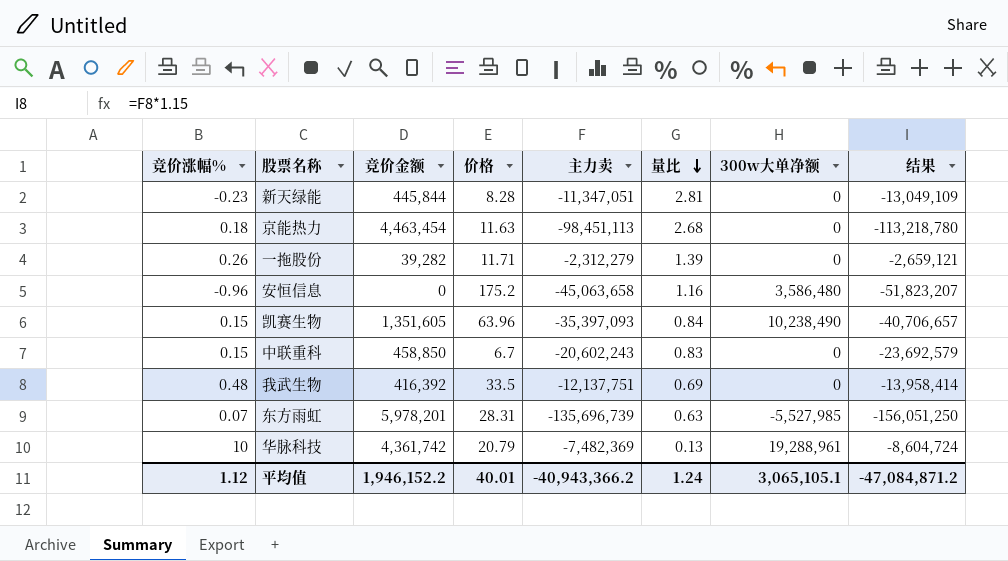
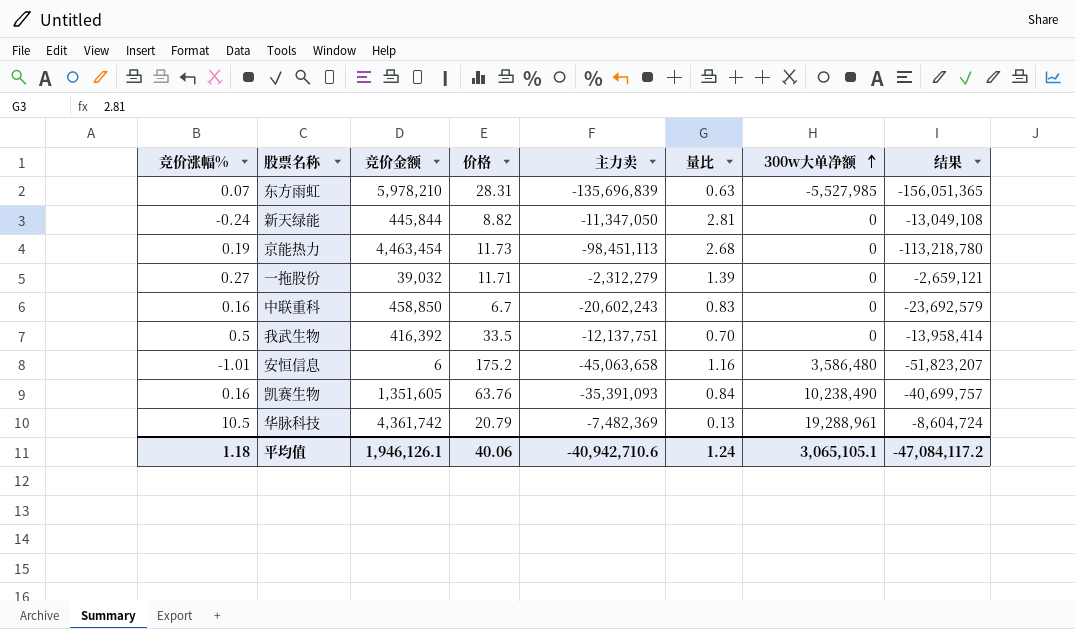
row order: 量比 descending -> 300w大单净额 ascending
东方雨虹 | 竞价金额: 5,978,201 -> 5,978,210
东方雨虹 | 主力卖: -135,696,739 -> -135,696,839
东方雨虹 | 结果: -156,051,250 -> -156,051,365
新天绿能 | 竞价涨幅%: -0.23 -> -0.24
新天绿能 | 价格: 8.28 -> 8.82
新天绿能 | 主力卖: -11,347,051 -> -11,347,050
新天绿能 | 结果: -13,049,109 -> -13,049,108
京能热力 | 竞价涨幅%: 0.18 -> 0.19
京能热力 | 价格: 11.63 -> 11.73
一拖股份 | 竞价涨幅%: 0.26 -> 0.27
一拖股份 | 竞价金额: 39,282 -> 39,032
中联重科 | 竞价涨幅%: 0.15 -> 0.16
我武生物 | 竞价涨幅%: 0.48 -> 0.5
我武生物 | 量比: 0.69 -> 0.70
安恒信息 | 竞价涨幅%: -0.96 -> -1.01
安恒信息 | 竞价金额: 0 -> 6
凯赛生物 | 竞价涨幅%: 0.15 -> 0.16
凯赛生物 | 价格: 63.96 -> 63.76
凯赛生物 | 主力卖: -35,397,093 -> -35,391,093
凯赛生物 | 结果: -40,706,657 -> -40,699,757
华脉科技 | 竞价涨幅%: 10 -> 10.5
平均值 | 竞价涨幅%: 1.12 -> 1.18
平均值 | 竞价金额: 1,946,152.2 -> 1,946,126.1
平均值 | 价格: 40.01 -> 40.06
平均值 | 主力卖: -40,943,366.2 -> -40,942,710.6
平均值 | 结果: -47,084,871.2 -> -47,084,117.2

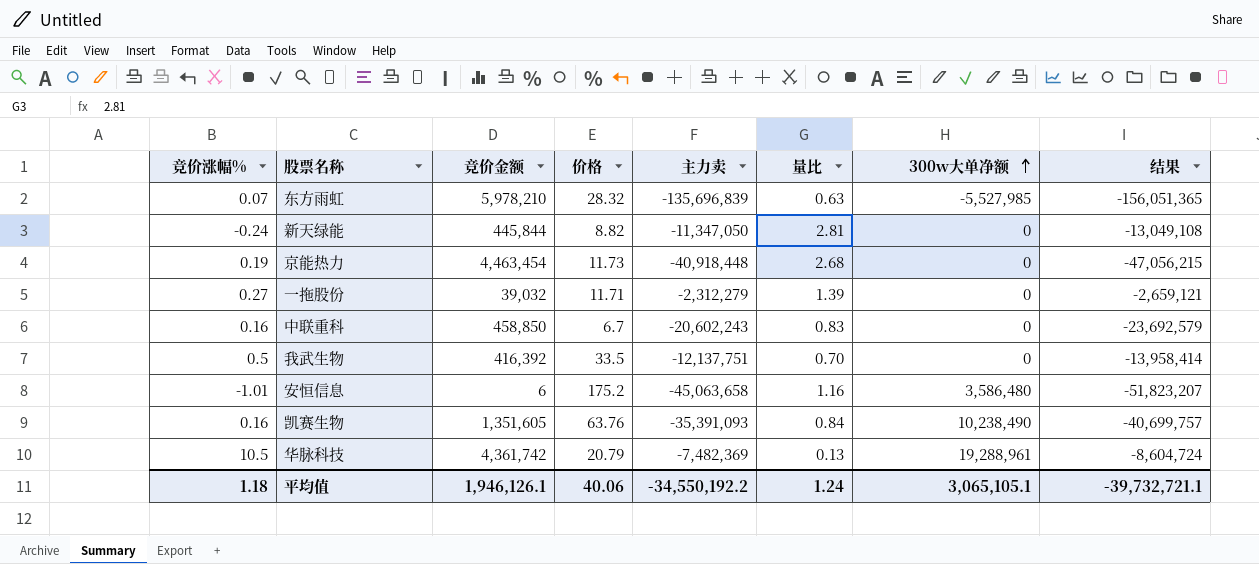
东方雨虹 | 价格: 28.31 -> 28.32
京能热力 | 主力卖: -98,451,113 -> -40,918,448
京能热力 | 结果: -113,218,780 -> -47,056,215
平均值 | 主力卖: -40,942,710.6 -> -34,550,192.2
平均值 | 结果: -47,084,117.2 -> -39,732,721.1

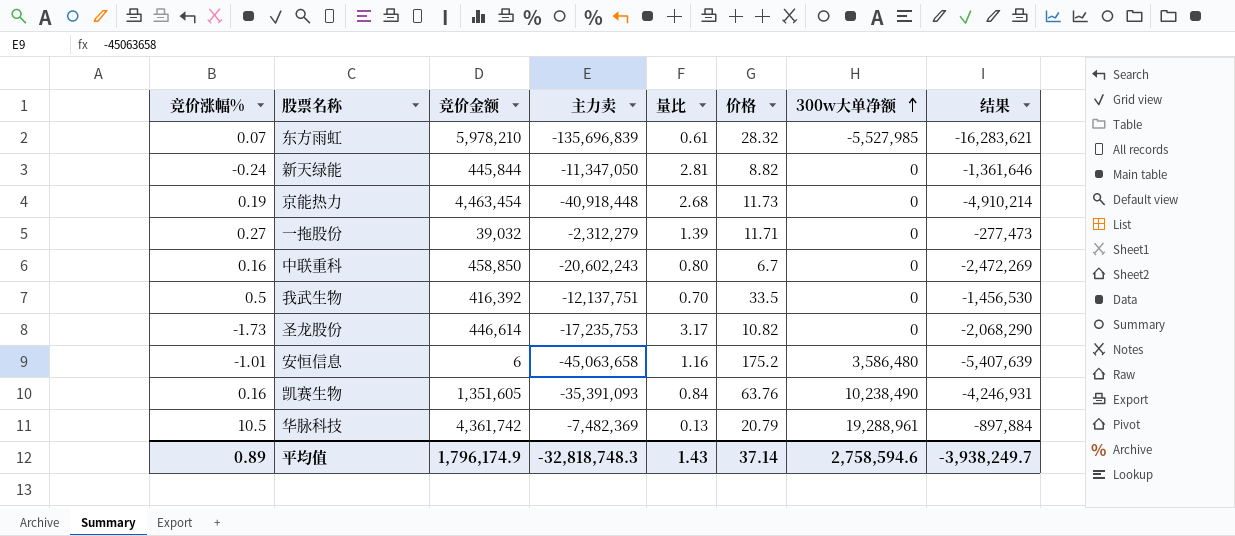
column 价格 | position: 4 -> 6
column 结果 | formula: [主力卖] * 1.15 -> [主力卖] * 0.12
东方雨虹 | 量比: 0.63 -> 0.61
中联重科 | 量比: 0.83 -> 0.80
row 圣龙股份: none -> -1.73 | 446,614 | -17,235,753 | 3.17 | 10.82 | 0 | -2,068,290
平均值 | 竞价涨幅%: 1.18 -> 0.89
平均值 | 竞价金额: 1,946,126.1 -> 1,796,174.9
平均值 | 主力卖: -34,550,192.2 -> -32,818,748.3
平均值 | 量比: 1.24 -> 1.43
平均值 | 价格: 40.06 -> 37.14
平均值 | 300w大单净额: 3,065,105.1 -> 2,758,594.6
平均值 | 结果: -39,732,721.1 -> -3,938,249.7

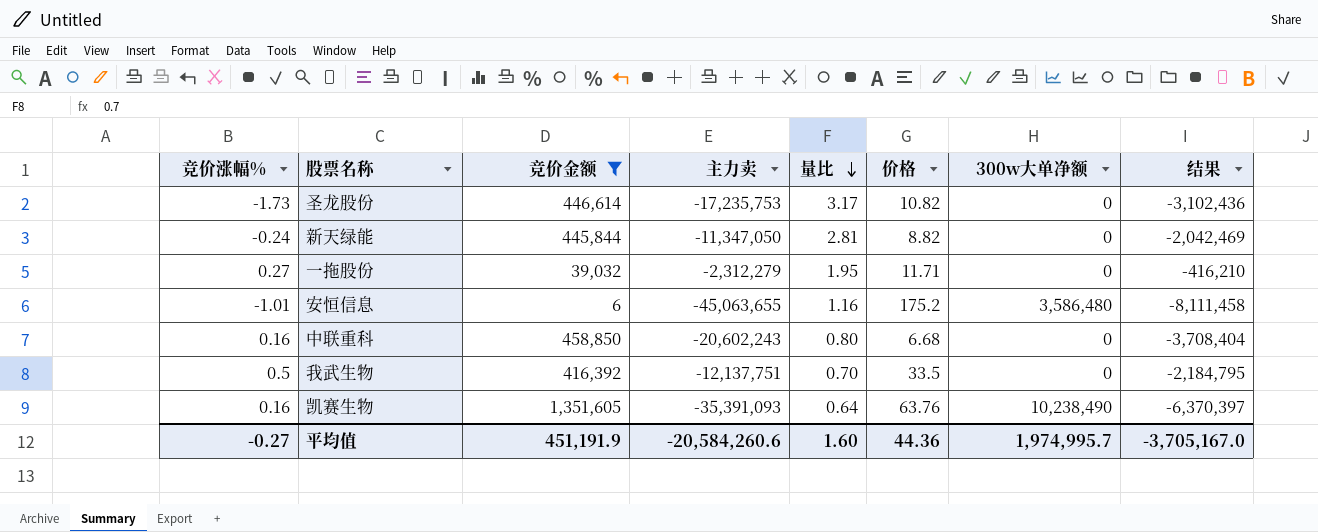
filter: none -> 竞价金额 <= 1,351,605
row order: 300w大单净额 ascending -> 量比 descending
column 结果 | formula: [主力卖] * 0.12 -> [主力卖] * 0.18
一拖股份 | 量比: 1.39 -> 1.95
安恒信息 | 主力卖: -45,063,658 -> -45,063,655
中联重科 | 价格: 6.7 -> 6.68
凯赛生物 | 量比: 0.84 -> 0.64
平均值 | 竞价涨幅%: 0.89 -> -0.27
平均值 | 竞价金额: 1,796,174.9 -> 451,191.9
平均值 | 主力卖: -32,818,748.3 -> -20,584,260.6
平均值 | 量比: 1.43 -> 1.60
平均值 | 价格: 37.14 -> 44.36
平均值 | 300w大单净额: 2,758,594.6 -> 1,974,995.7
平均值 | 结果: -3,938,249.7 -> -3,705,167.0

